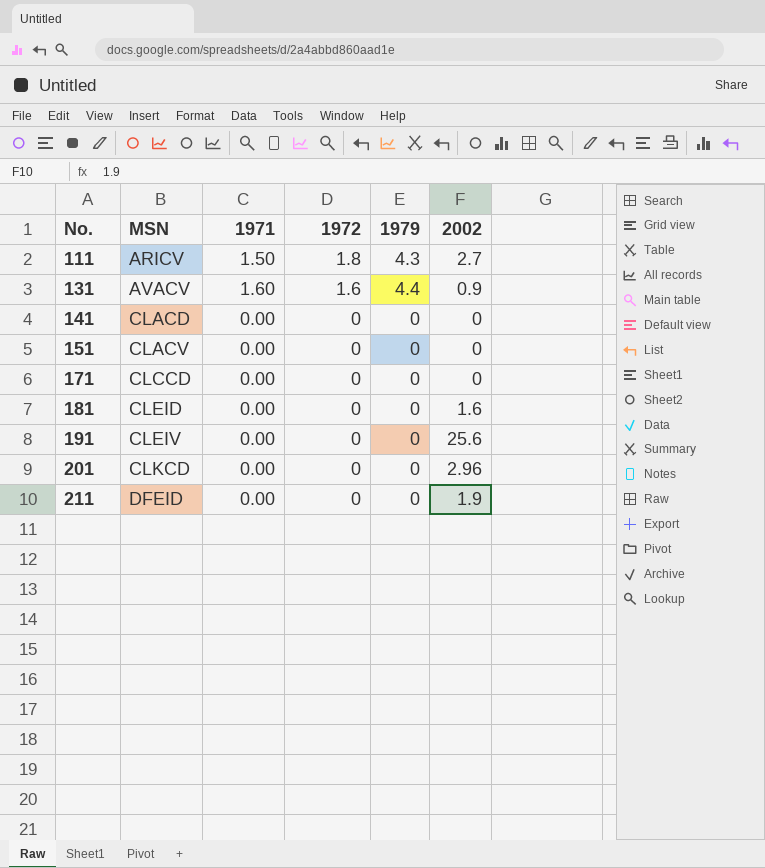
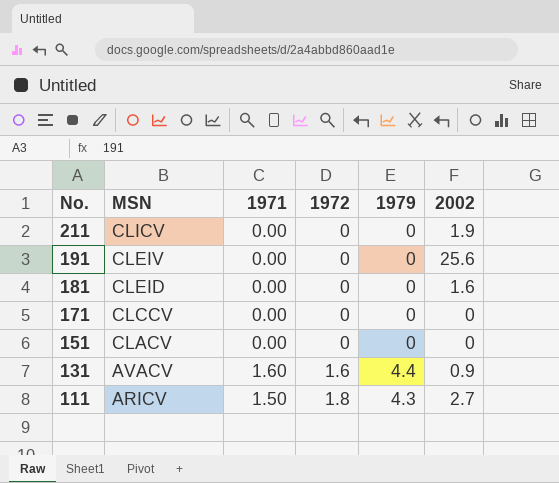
row order: No. ascending -> No. descending
row 141: CLACD | 0.00 | 0 | 0 | 0 -> none
row 201: CLKCD | 0.00 | 0 | 0 | 2.96 -> none
211 | MSN: DFEID -> CLICV
171 | MSN: CLCCD -> CLCCV

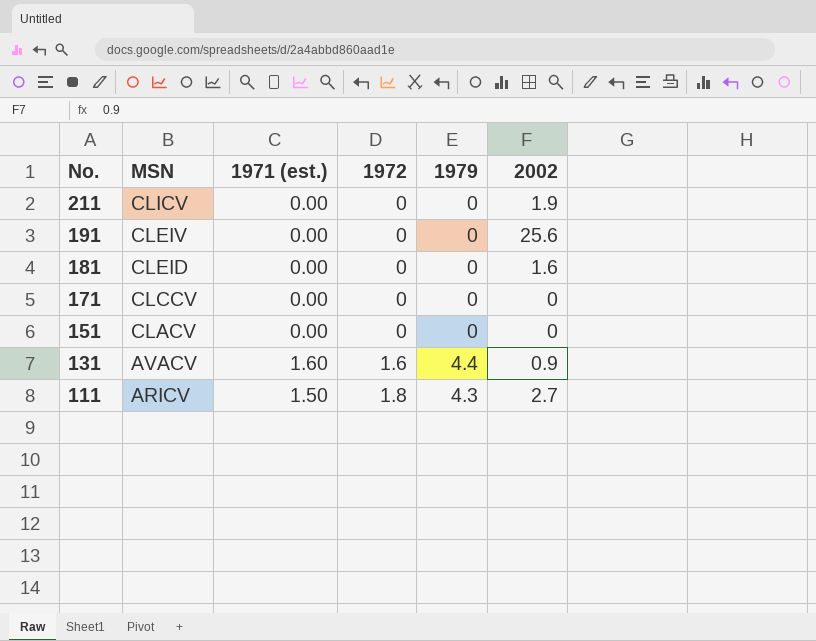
column name: 1971 -> 1971 (est.)

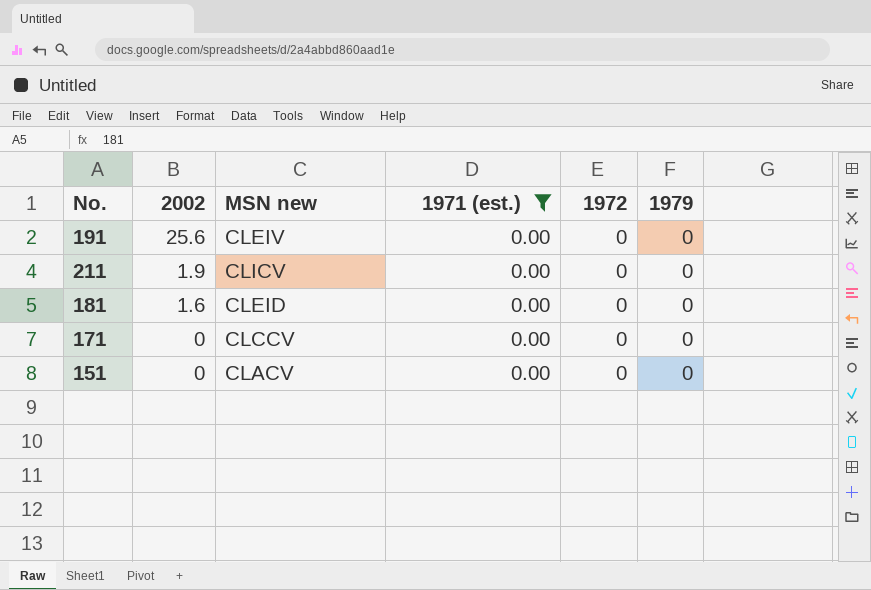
filter: none -> 1971 (est.) = 0.00
row order: No. descending -> 2002 descending
column 2002 | position: 6 -> 2
column name: MSN -> MSN new

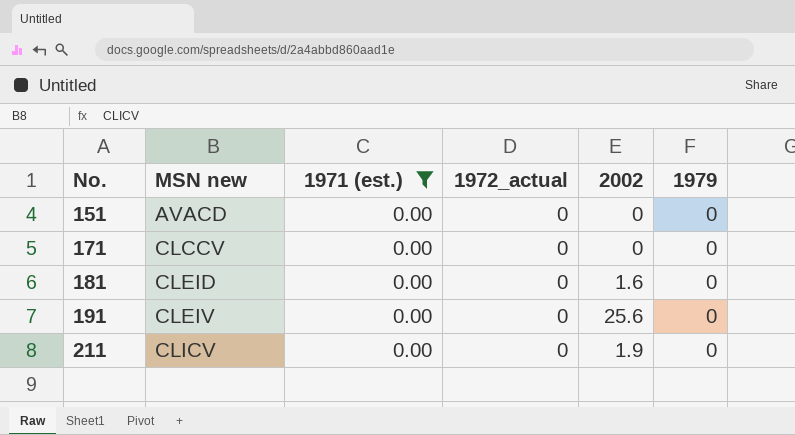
row order: 2002 descending -> No. ascending
column name: 1972 -> 1972_actual
column 2002 | position: 2 -> 5
151 | MSN new: CLACV -> AVACD

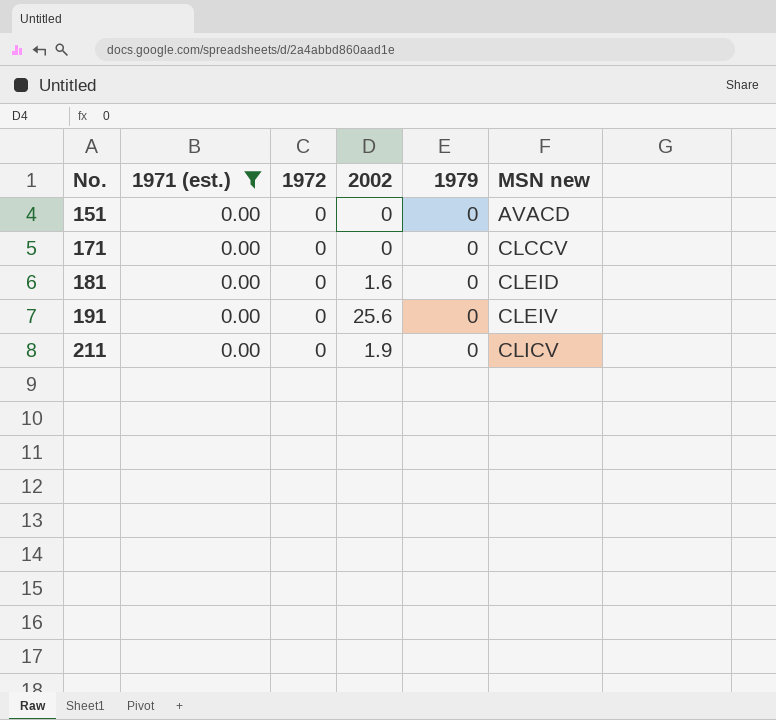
column name: 1972_actual -> 1972
column MSN new | position: 2 -> 6

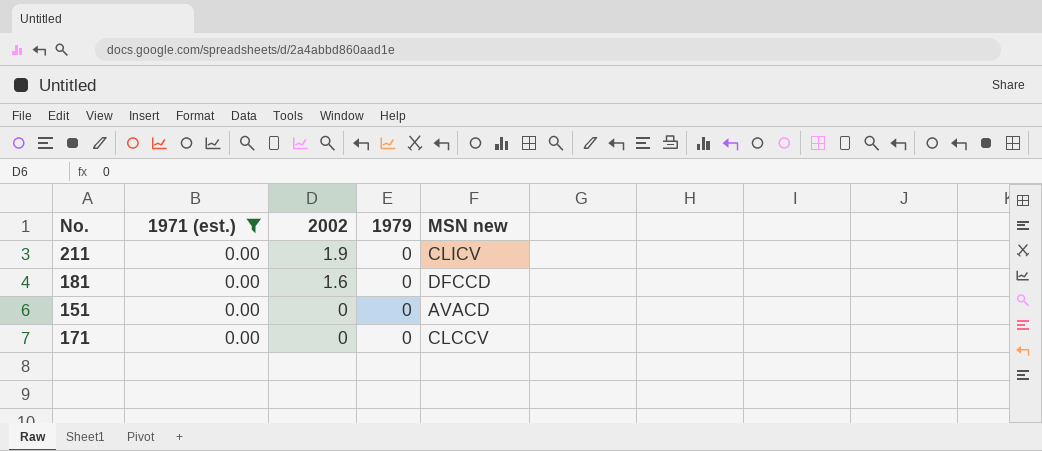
row order: No. ascending -> 2002 descending
column 1972 | position: 3 -> none
row 191: 0.00 | 0 | 25.6 | 0 | CLEIV -> none
181 | MSN new: CLEID -> DFCCD

